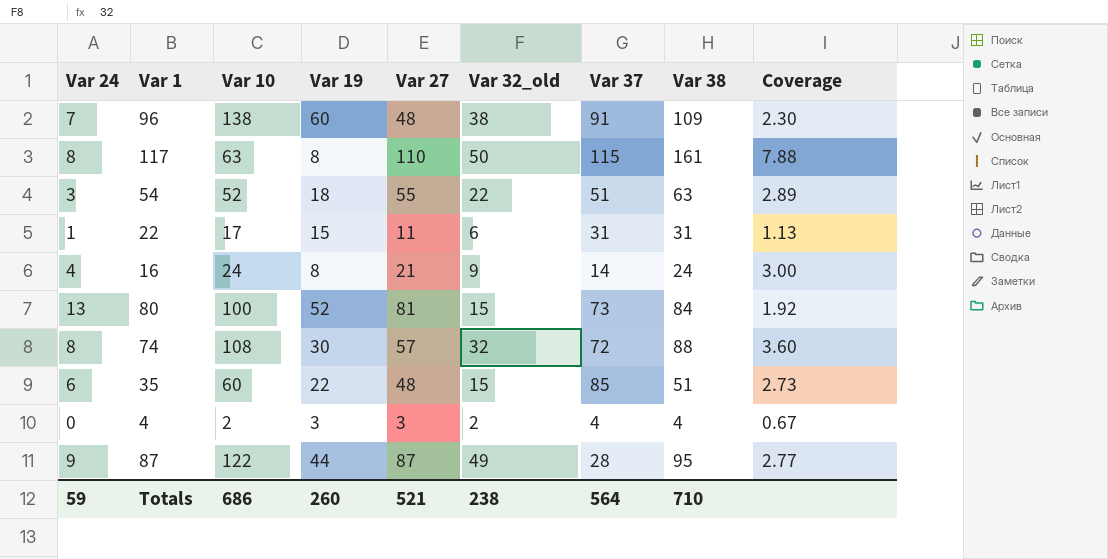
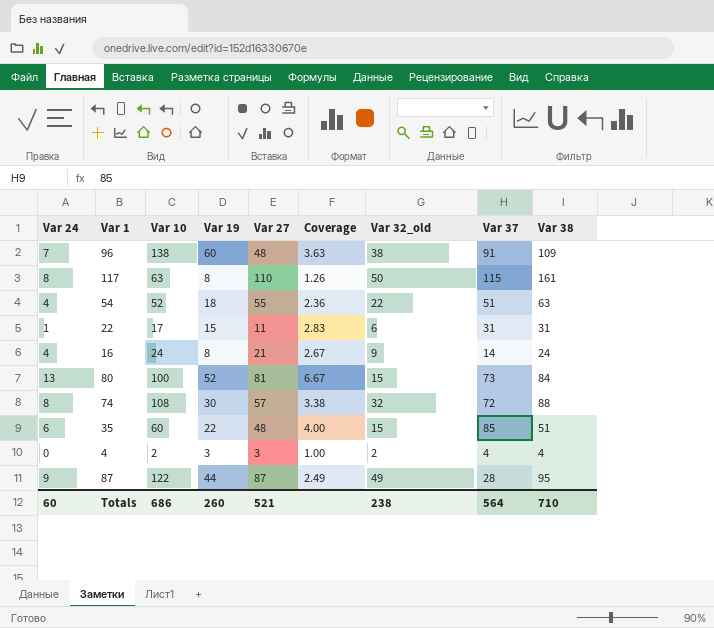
column Coverage | formula: [Var 10] / [Var 19] -> [Var 10] / [Var 32_old]
column Coverage | position: 9 -> 6
54 | Var 24: 3 -> 4
Totals | Var 24: 59 -> 60

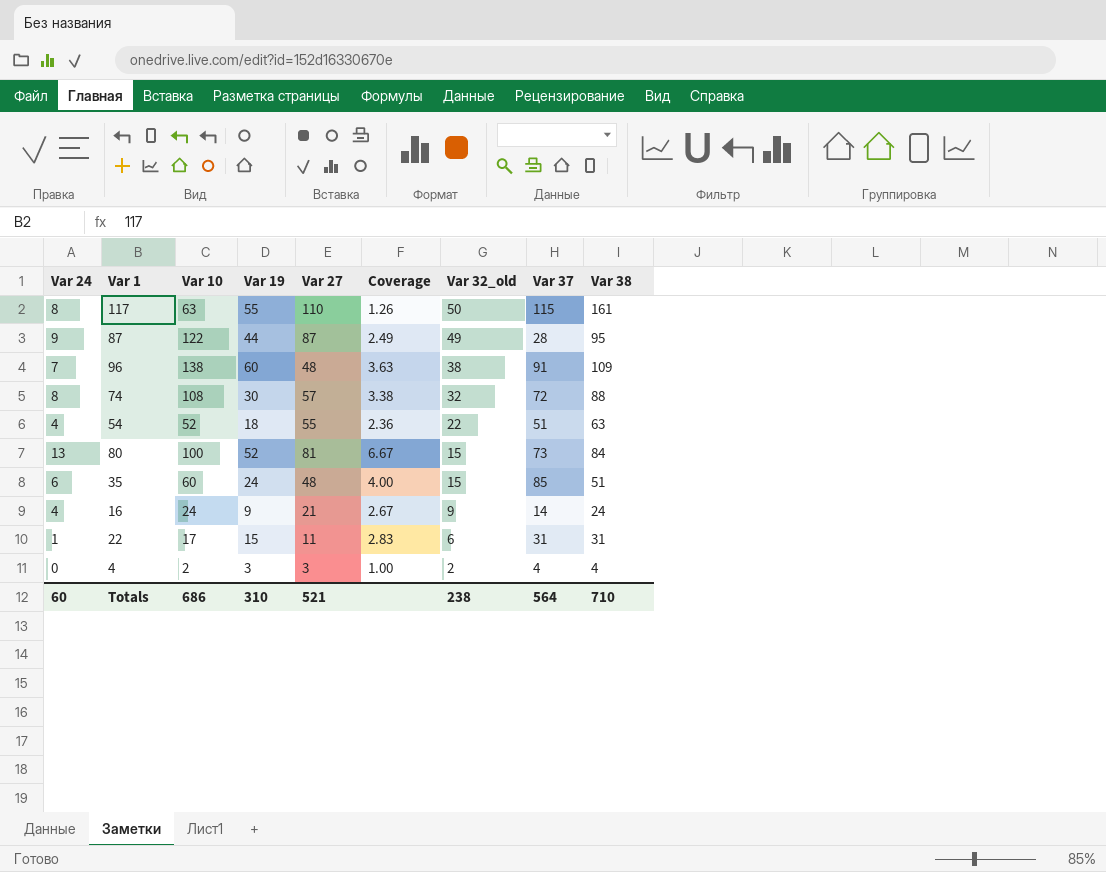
row order: none -> Var 32_old descending
117 | Var 19: 8 -> 55
35 | Var 19: 22 -> 24
16 | Var 19: 8 -> 9
Totals | Var 19: 260 -> 310

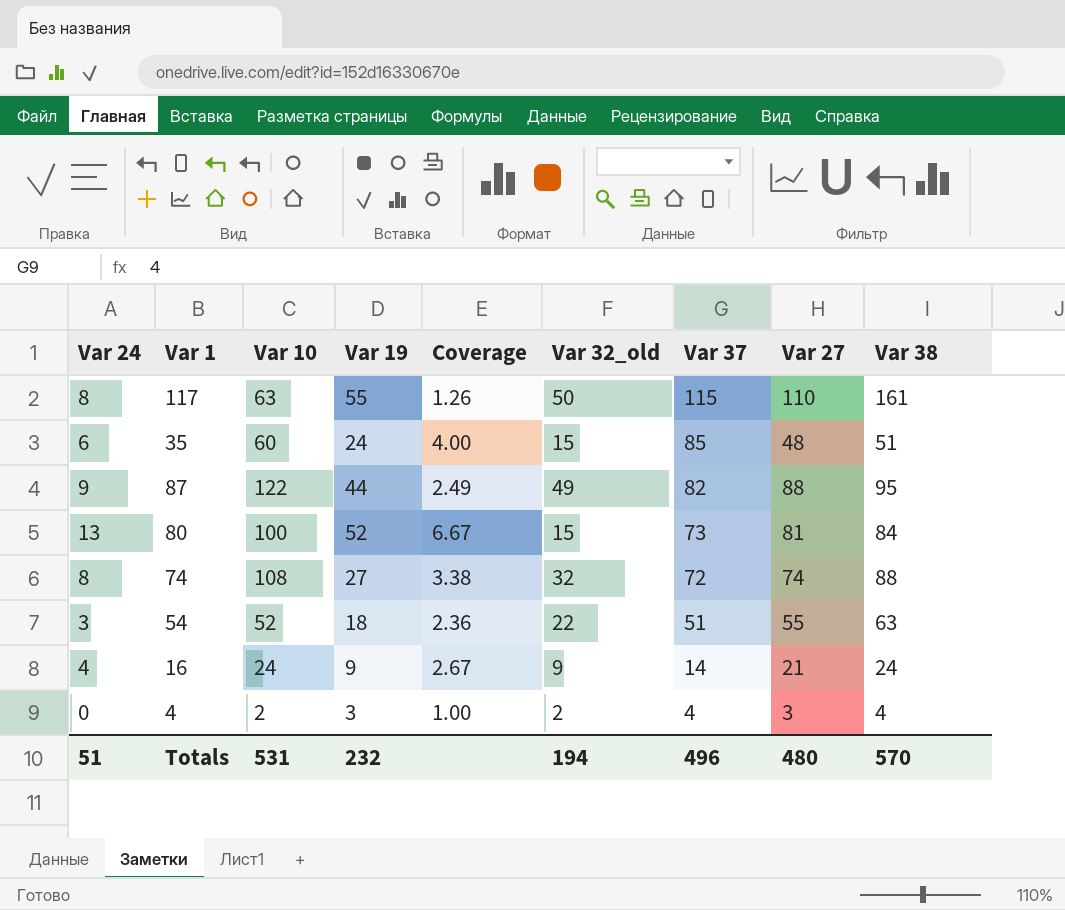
row order: Var 32_old descending -> Var 37 descending
column Var 27 | position: 5 -> 8
row 96: 7 | 138 | 60 | 48 | 3.63 | 38 | 91 | 109 -> none
row 22: 1 | 17 | 15 | 11 | 2.83 | 6 | 31 | 31 -> none
87 | Var 37: 28 -> 82
87 | Var 27: 87 -> 88
74 | Var 19: 30 -> 27
74 | Var 27: 57 -> 74
54 | Var 24: 4 -> 3
Totals | Var 24: 60 -> 51
Totals | Var 10: 686 -> 531
Totals | Var 19: 310 -> 232
Totals | Var 32_old: 238 -> 194
Totals | Var 37: 564 -> 496
Totals | Var 27: 521 -> 480
Totals | Var 38: 710 -> 570

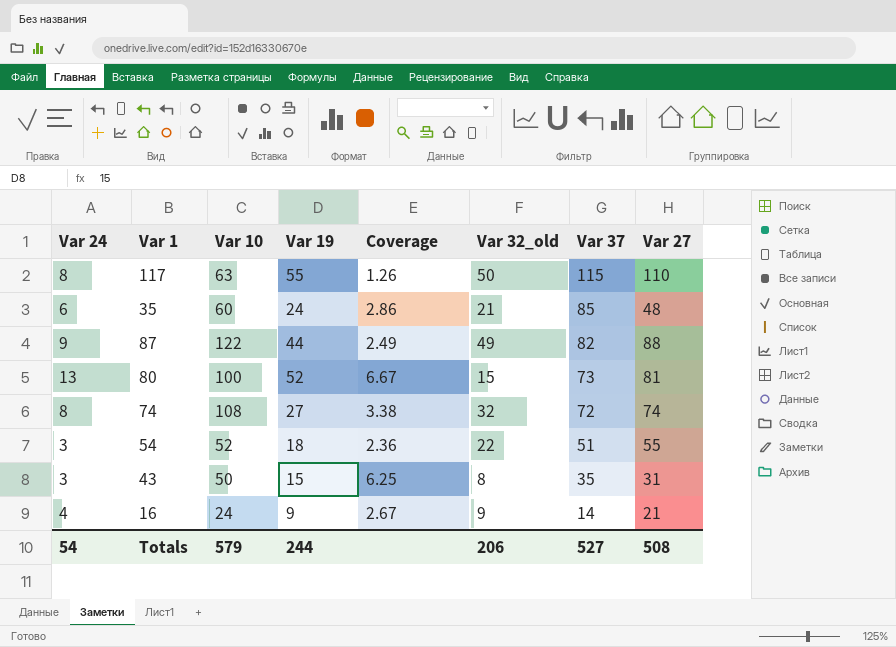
column Var 38 | position: 9 -> none
row 4: 0 | 2 | 3 | 1.00 | 2 | 4 | 3 | 4 -> none
35 | Coverage: 4.00 -> 2.86
35 | Var 32_old: 15 -> 21
row 43: none -> 3 | 50 | 15 | 6.25 | 8 | 35 | 31
Totals | Var 24: 51 -> 54
Totals | Var 10: 531 -> 579
Totals | Var 19: 232 -> 244
Totals | Var 32_old: 194 -> 206
Totals | Var 37: 496 -> 527
Totals | Var 27: 480 -> 508

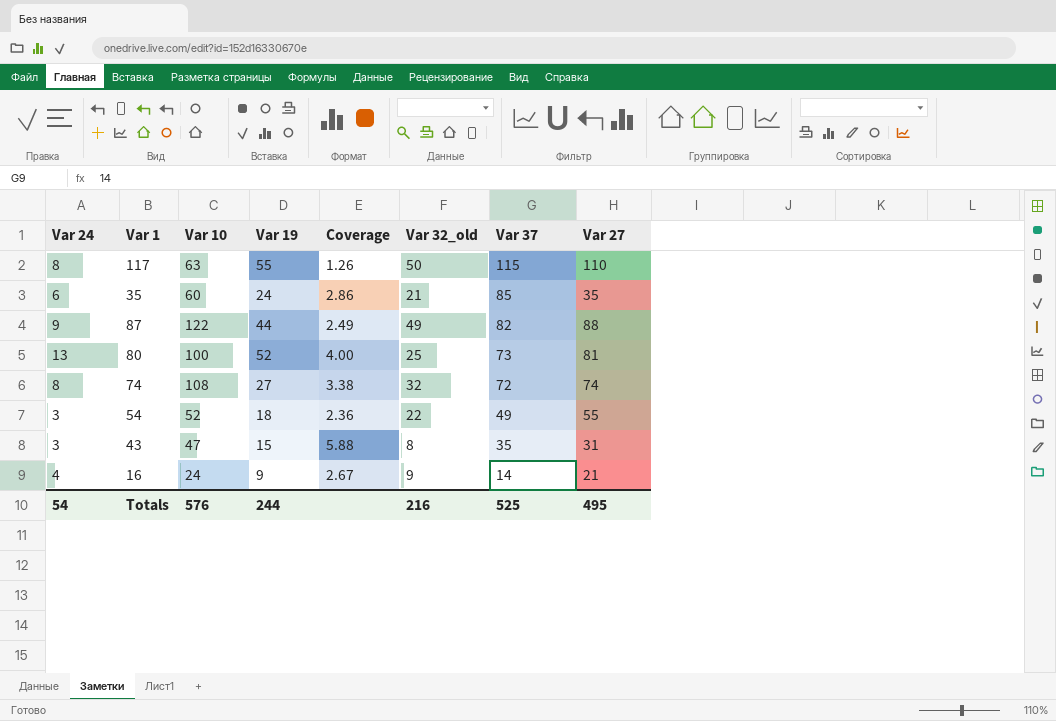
35 | Var 27: 48 -> 35
80 | Coverage: 6.67 -> 4.00
80 | Var 32_old: 15 -> 25
54 | Var 37: 51 -> 49
43 | Var 10: 50 -> 47
43 | Coverage: 6.25 -> 5.88
Totals | Var 10: 579 -> 576
Totals | Var 32_old: 206 -> 216
Totals | Var 37: 527 -> 525
Totals | Var 27: 508 -> 495

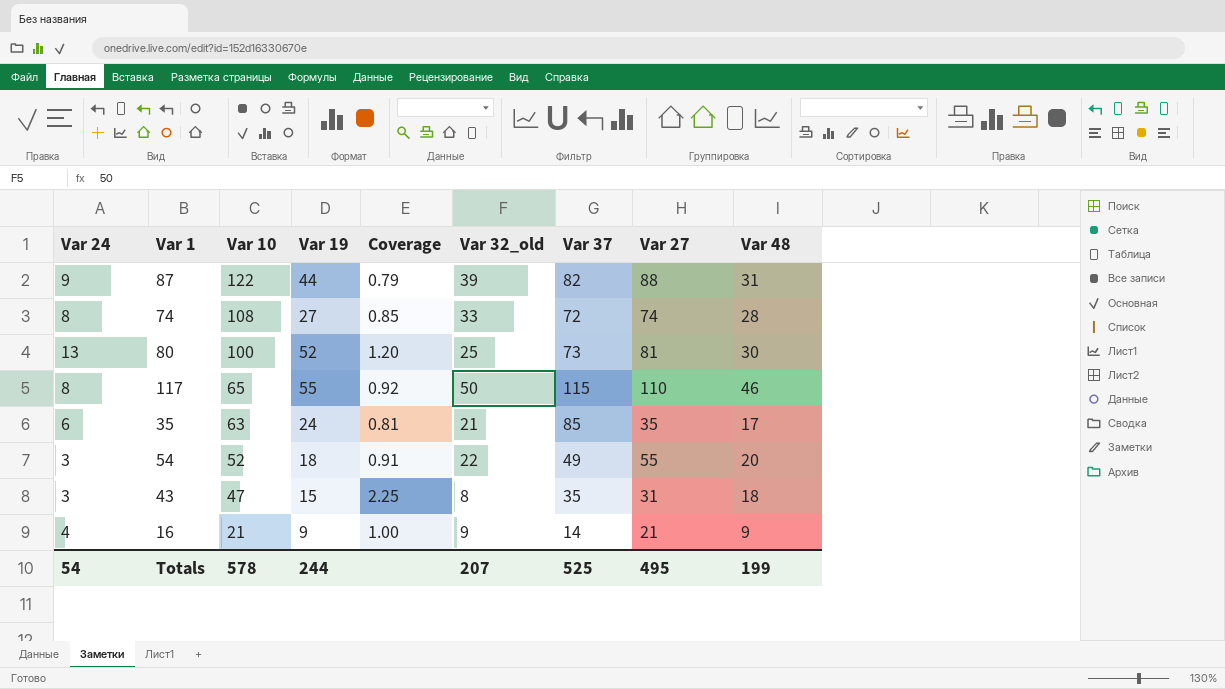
row order: Var 37 descending -> Var 10 descending
column Coverage | formula: [Var 10] / [Var 32_old] -> [Var 48] / [Var 32_old]
column Var 48 | position: none -> 9
87 | Var 32_old: 49 -> 39
74 | Var 32_old: 32 -> 33
117 | Var 10: 63 -> 65
35 | Var 10: 60 -> 63
16 | Var 10: 24 -> 21
Totals | Var 10: 576 -> 578
Totals | Var 32_old: 216 -> 207

